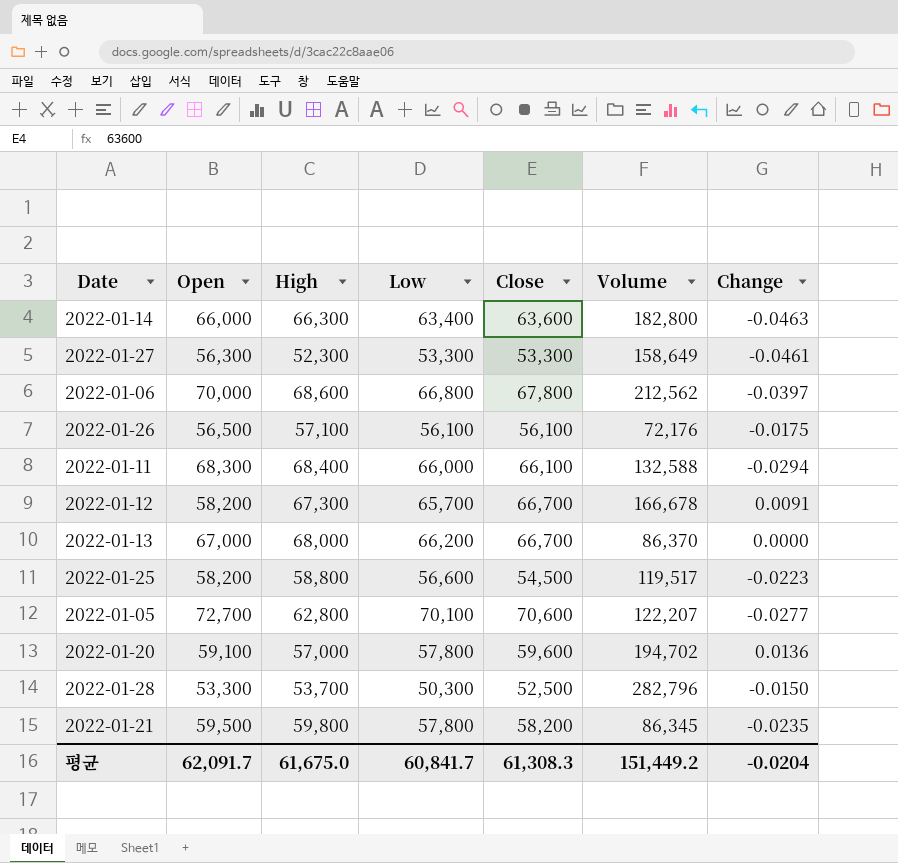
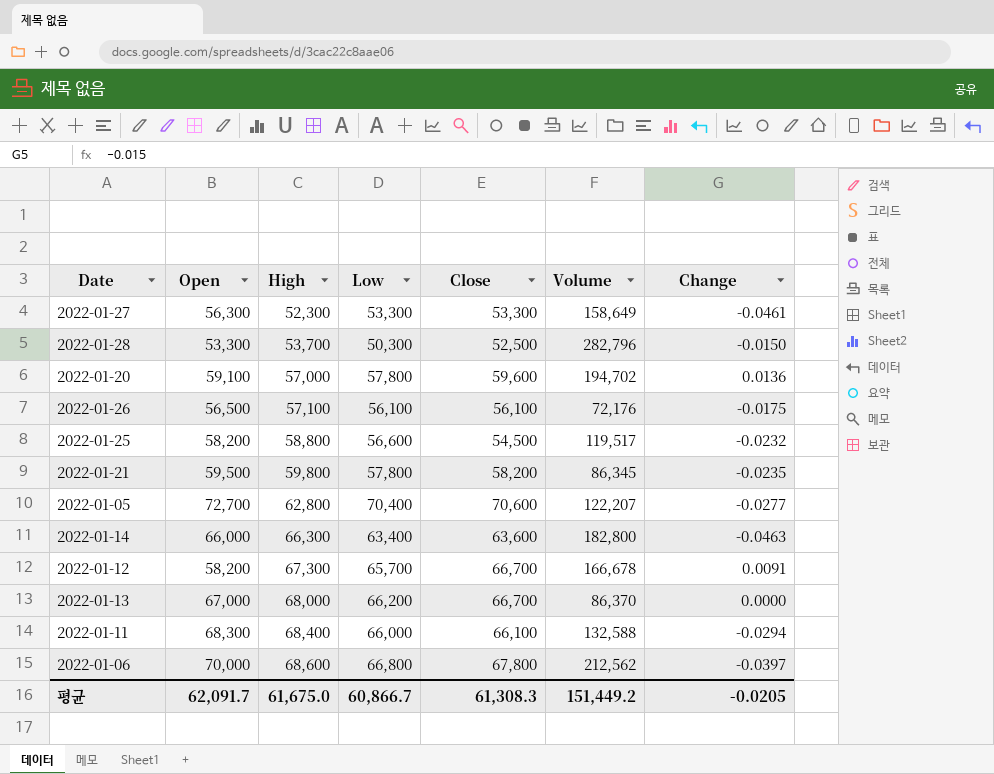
row order: none -> High ascending
2022-01-25 | Change: -0.0223 -> -0.0232
2022-01-05 | Low: 70,100 -> 70,400
평균 | Low: 60,841.7 -> 60,866.7
평균 | Change: -0.0204 -> -0.0205

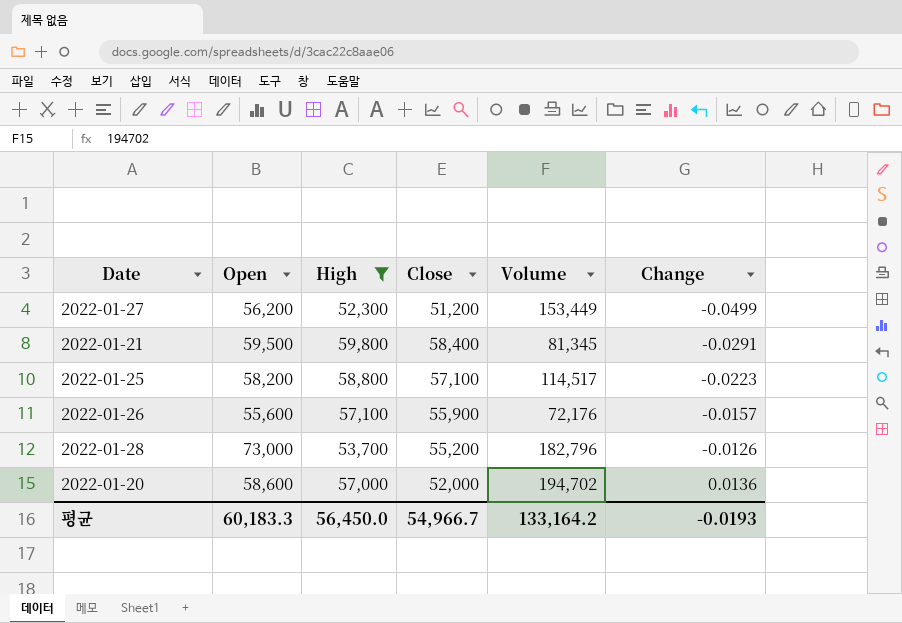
filter: none -> High <= 59,800
row order: High ascending -> Change ascending
column Low | position: 4 -> none
2022-01-27 | Open: 56,300 -> 56,200
2022-01-27 | Close: 53,300 -> 51,200
2022-01-27 | Volume: 158,649 -> 153,449
2022-01-27 | Change: -0.0461 -> -0.0499
2022-01-21 | Close: 58,200 -> 58,400
2022-01-21 | Volume: 86,345 -> 81,345
2022-01-21 | Change: -0.0235 -> -0.0291
2022-01-25 | Close: 54,500 -> 57,100
2022-01-25 | Volume: 119,517 -> 114,517
2022-01-25 | Change: -0.0232 -> -0.0223
2022-01-26 | Open: 56,500 -> 55,600
2022-01-26 | Close: 56,100 -> 55,900
2022-01-26 | Change: -0.0175 -> -0.0157
2022-01-28 | Open: 53,300 -> 73,000
2022-01-28 | Close: 52,500 -> 55,200
2022-01-28 | Volume: 282,796 -> 182,796
2022-01-28 | Change: -0.0150 -> -0.0126
2022-01-20 | Open: 59,100 -> 58,600
2022-01-20 | Close: 59,600 -> 52,000
평균 | Open: 62,091.7 -> 60,183.3
평균 | High: 61,675.0 -> 56,450.0
평균 | Close: 61,308.3 -> 54,966.7
평균 | Volume: 151,449.2 -> 133,164.2
평균 | Change: -0.0205 -> -0.0193

